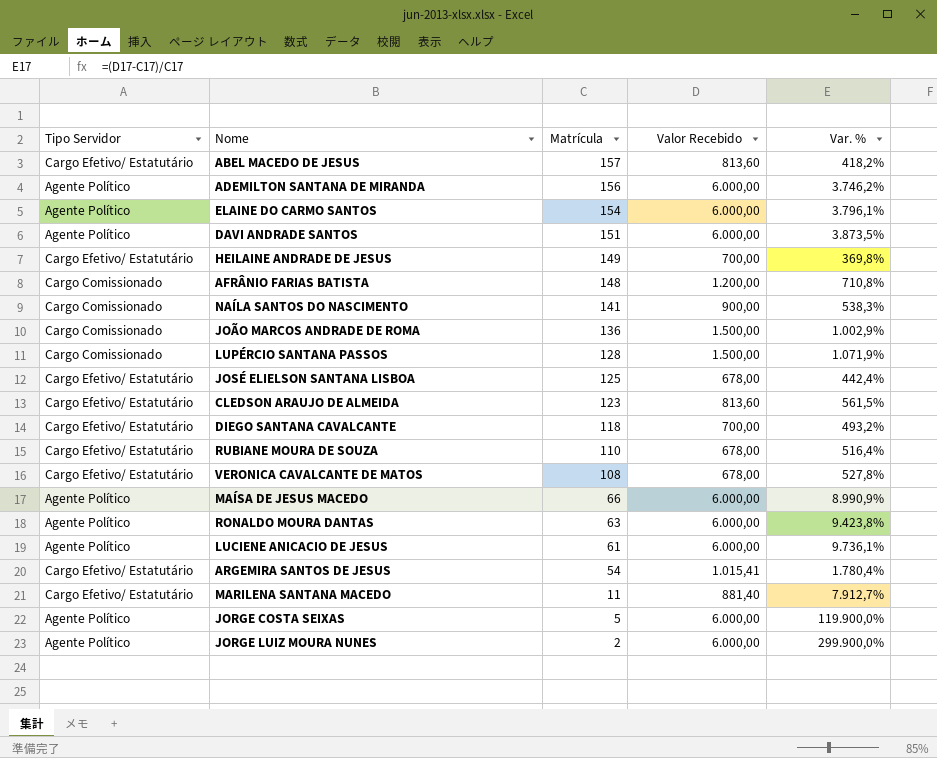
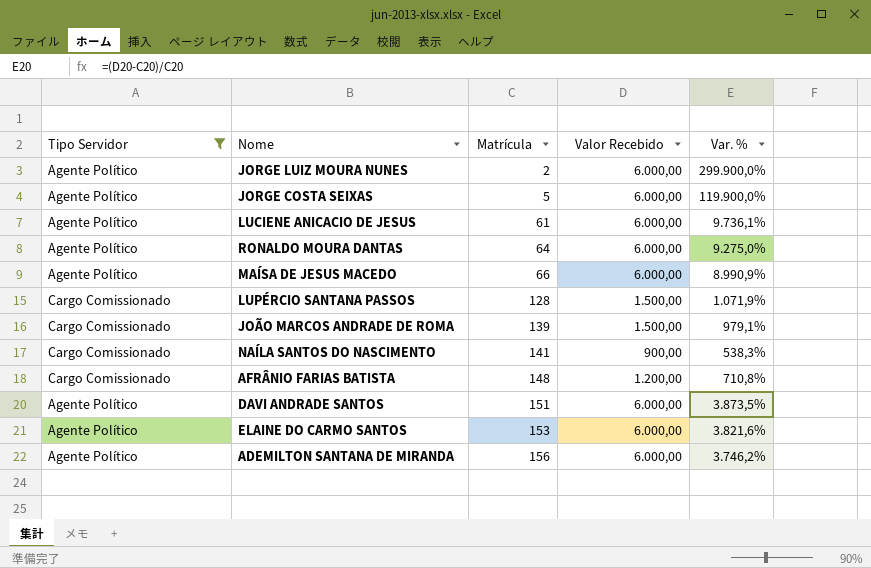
filter: none -> Tipo Servidor != Cargo Efetivo/ Estatutário
row order: Matrícula descending -> Matrícula ascending
RONALDO MOURA DANTAS | Matrícula: 63 -> 64
RONALDO MOURA DANTAS | Var. %: 9.423,8% -> 9.275,0%
JOÃO MARCOS ANDRADE DE ROMA | Matrícula: 136 -> 139
JOÃO MARCOS ANDRADE DE ROMA | Var. %: 1.002,9% -> 979,1%
ELAINE DO CARMO SANTOS | Matrícula: 154 -> 153
ELAINE DO CARMO SANTOS | Var. %: 3.796,1% -> 3.821,6%

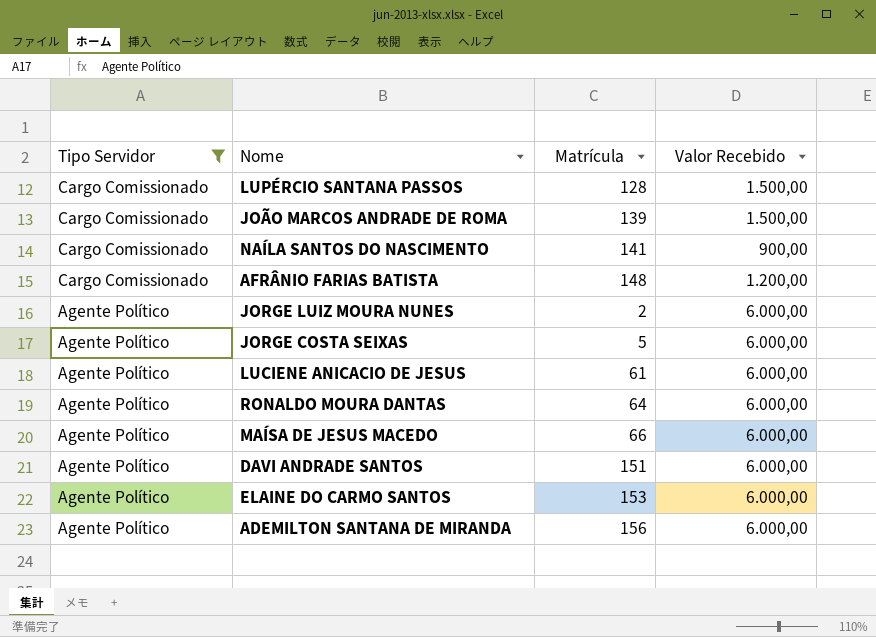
row order: Matrícula ascending -> Tipo Servidor descending
column Var. % | formula: ([Valor Recebido] - [Matrícula]) / [Matrícula] -> none

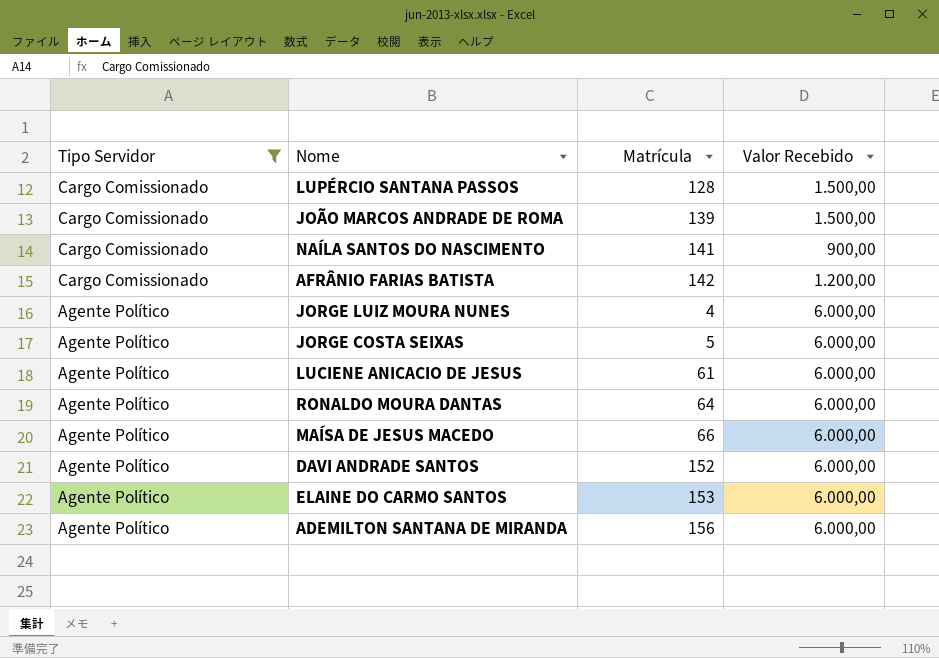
AFRÂNIO FARIAS BATISTA | Matrícula: 148 -> 142
JORGE LUIZ MOURA NUNES | Matrícula: 2 -> 4
DAVI ANDRADE SANTOS | Matrícula: 151 -> 152

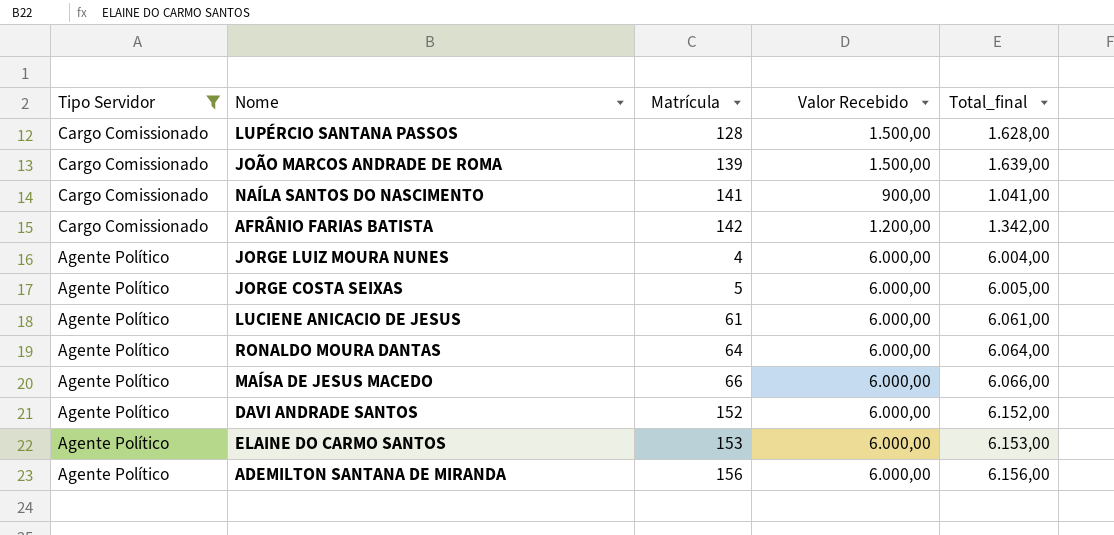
column Total_final | formula: none -> [Matrícula] + [Valor Recebido]

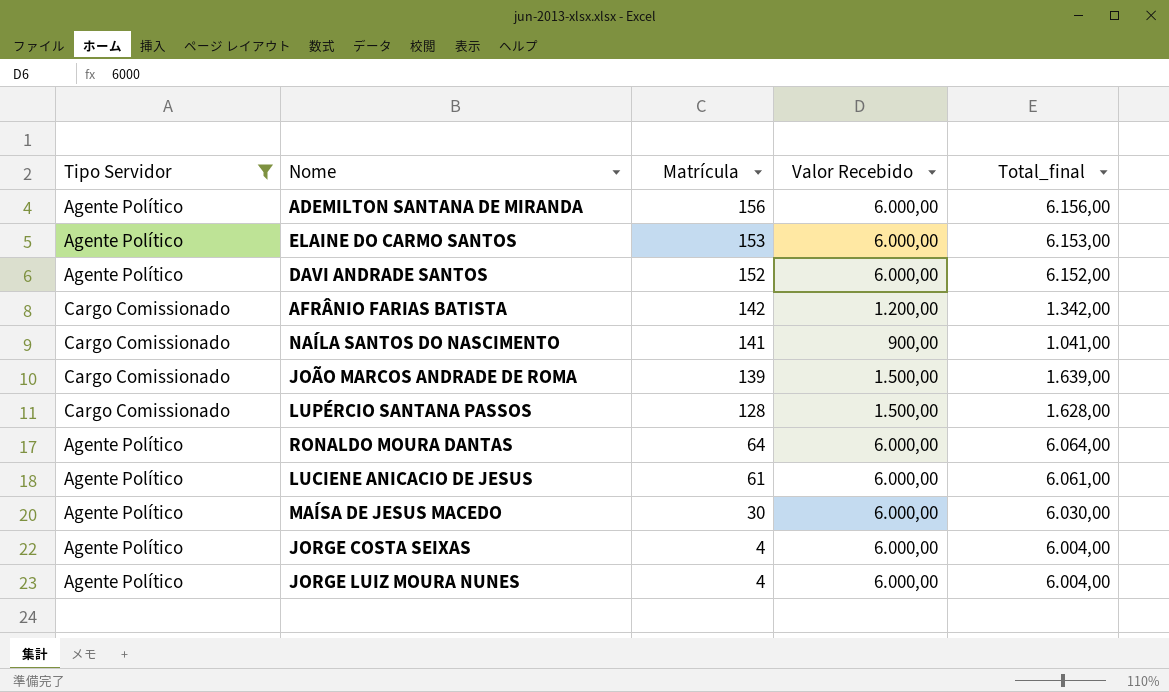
row order: Tipo Servidor descending -> Matrícula descending
MAÍSA DE JESUS MACEDO | Matrícula: 66 -> 30
MAÍSA DE JESUS MACEDO | Total_final: 6.066,00 -> 6.030,00
JORGE COSTA SEIXAS | Matrícula: 5 -> 4
JORGE COSTA SEIXAS | Total_final: 6.005,00 -> 6.004,00

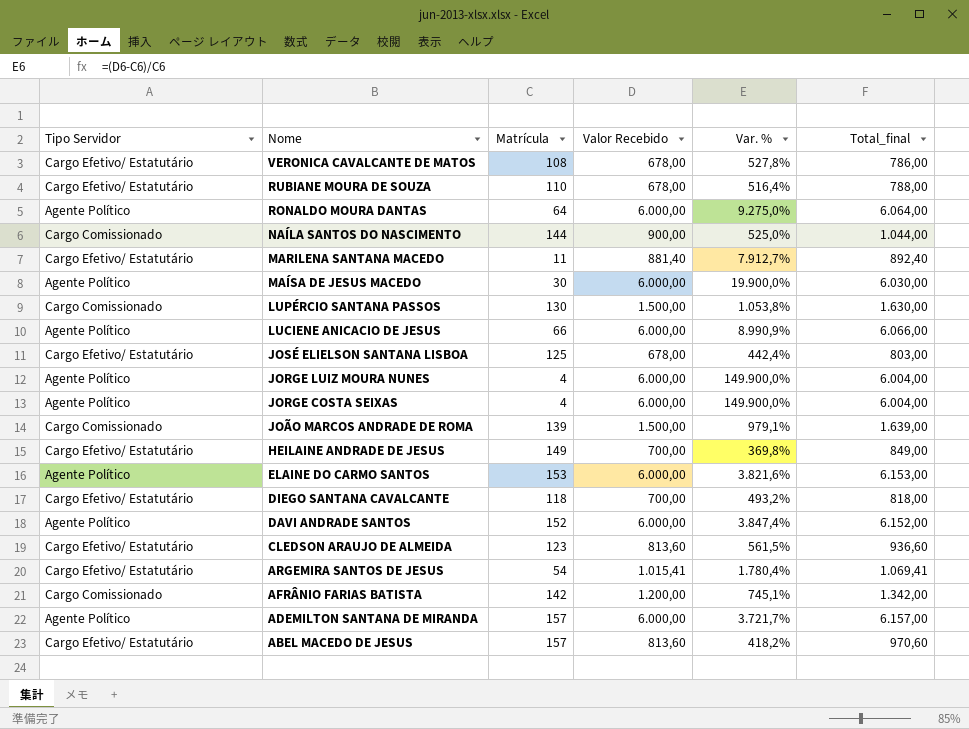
filter: Tipo Servidor != Cargo Efetivo/ Estatutário -> none
row order: Matrícula descending -> Nome descending
column Var. % | formula: none -> ([Valor Recebido] - [Matrícula]) / [Matrícula]
NAÍLA SANTOS DO NASCIMENTO | Matrícula: 141 -> 144
NAÍLA SANTOS DO NASCIMENTO | Total_final: 1.041,00 -> 1.044,00
LUPÉRCIO SANTANA PASSOS | Matrícula: 128 -> 130
LUPÉRCIO SANTANA PASSOS | Total_final: 1.628,00 -> 1.630,00
LUCIENE ANICACIO DE JESUS | Matrícula: 61 -> 66
LUCIENE ANICACIO DE JESUS | Total_final: 6.061,00 -> 6.066,00
ADEMILTON SANTANA DE MIRANDA | Matrícula: 156 -> 157
ADEMILTON SANTANA DE MIRANDA | Total_final: 6.156,00 -> 6.157,00

